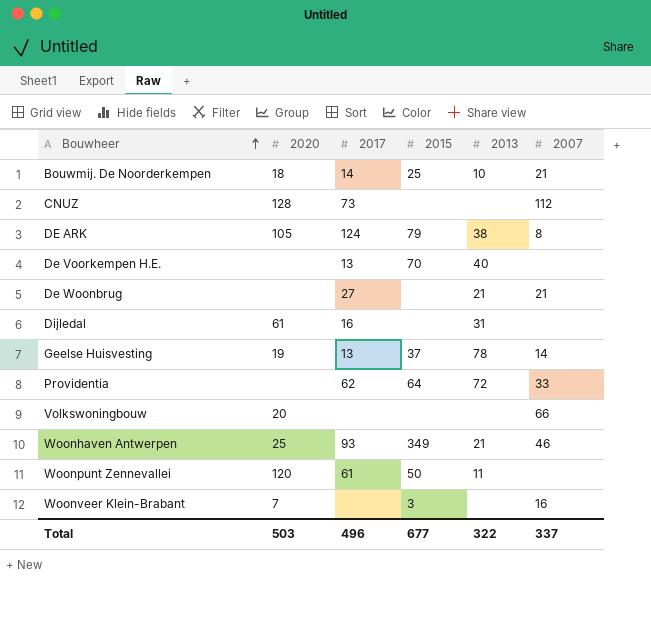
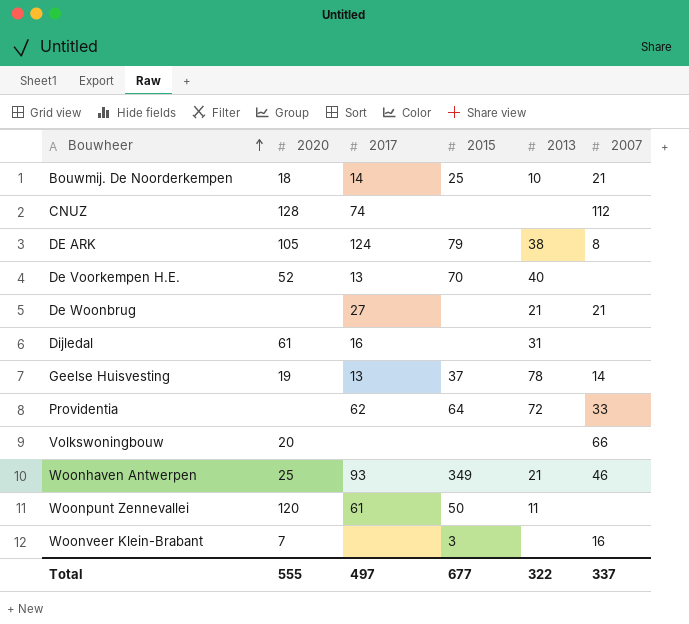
CNUZ | 2017: 73 -> 74
De Voorkempen H.E. | 2020: none -> 52
Total | 2020: 503 -> 555
Total | 2017: 496 -> 497

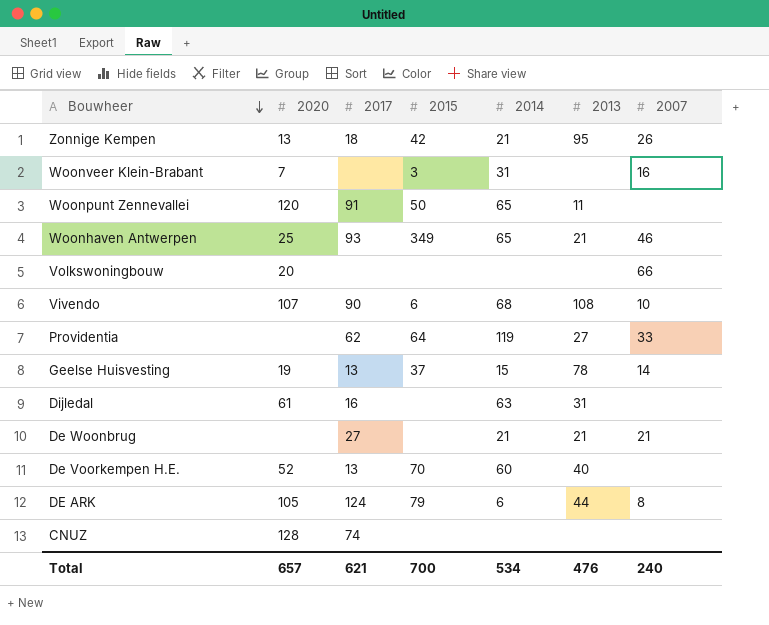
row order: Bouwheer ascending -> Bouwheer descending
column 2014 | position: none -> 5
row Bouwmij. De Noorderkempen: 18 | 14 | 25 | 10 | 21 -> none
row Zonnige Kempen: none -> 13 | 18 | 42 | 21 | 95 | 26
Woonpunt Zennevallei | 2017: 61 -> 91
row Vivendo: none -> 107 | 90 | 6 | 68 | 108 | 10
Providentia | 2013: 72 -> 27
DE ARK | 2013: 38 -> 44
CNUZ | 2007: 112 -> none
Total | 2020: 555 -> 657
Total | 2017: 497 -> 621
Total | 2015: 677 -> 700
Total | 2013: 322 -> 476
Total | 2007: 337 -> 240

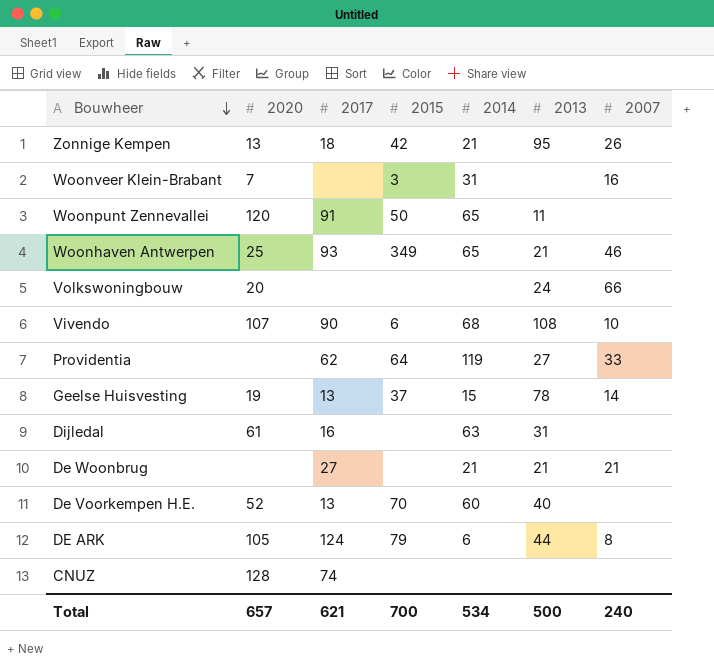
Volkswoningbouw | 2013: none -> 24
Total | 2013: 476 -> 500

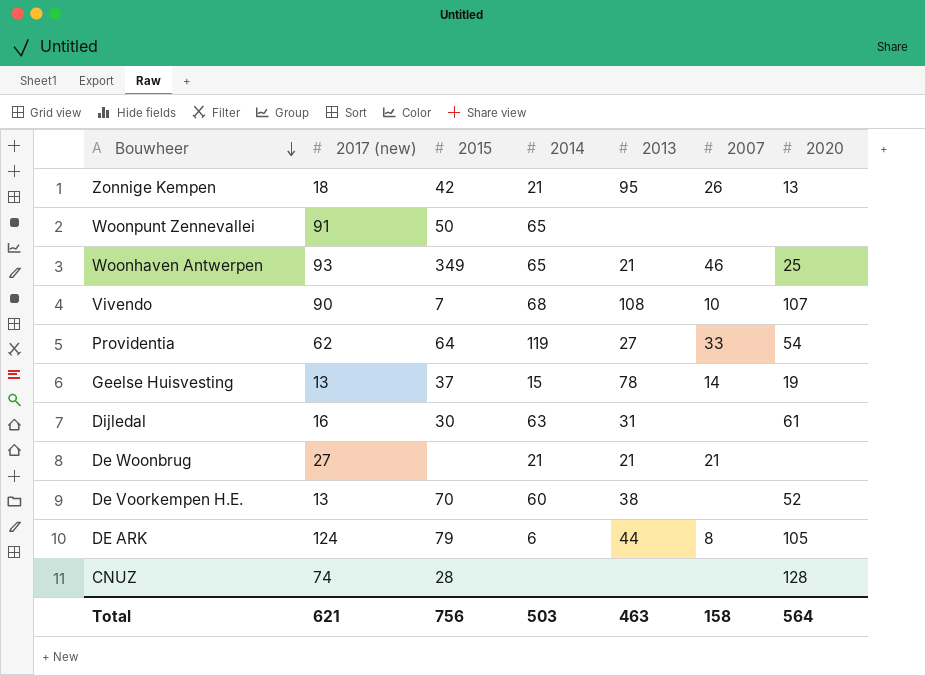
column name: 2017 -> 2017 (new)
column 2020 | position: 2 -> 7
row Woonveer Klein-Brabant: 7 | none | 3 | 31 | none | 16 -> none
row Volkswoningbouw: 20 | none | none | none | 24 | 66 -> none
Woonpunt Zennevallei | 2013: 11 -> none
Woonpunt Zennevallei | 2020: 120 -> none
Vivendo | 2015: 6 -> 7
Providentia | 2020: none -> 54
Dijledal | 2015: none -> 30
De Voorkempen H.E. | 2013: 40 -> 38
CNUZ | 2015: none -> 28
Total | 2015: 700 -> 756
Total | 2014: 534 -> 503
Total | 2013: 500 -> 463
Total | 2007: 240 -> 158
Total | 2020: 657 -> 564

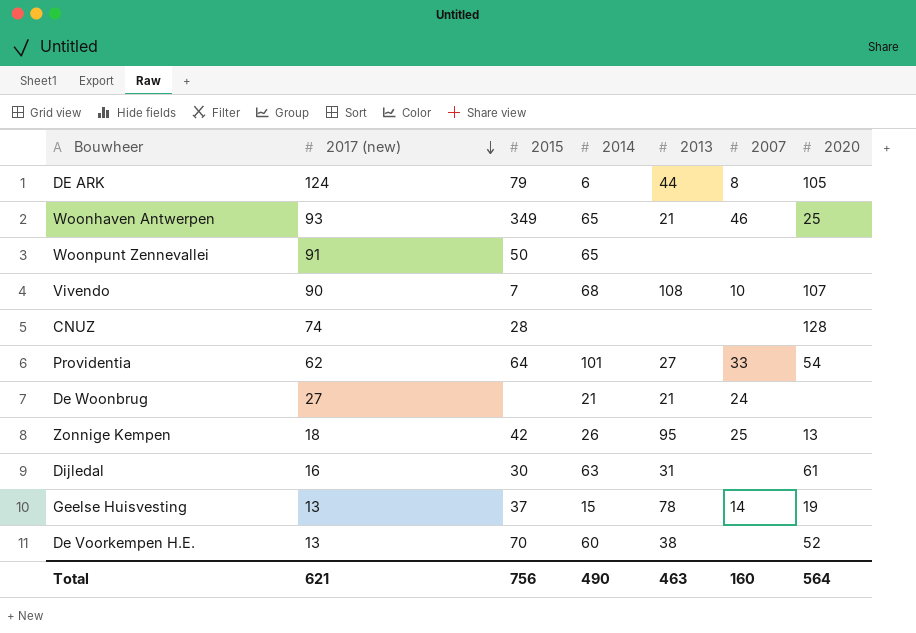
row order: Bouwheer descending -> 2017 (new) descending
Providentia | 2014: 119 -> 101
De Woonbrug | 2007: 21 -> 24
Zonnige Kempen | 2014: 21 -> 26
Zonnige Kempen | 2007: 26 -> 25
Total | 2014: 503 -> 490
Total | 2007: 158 -> 160

